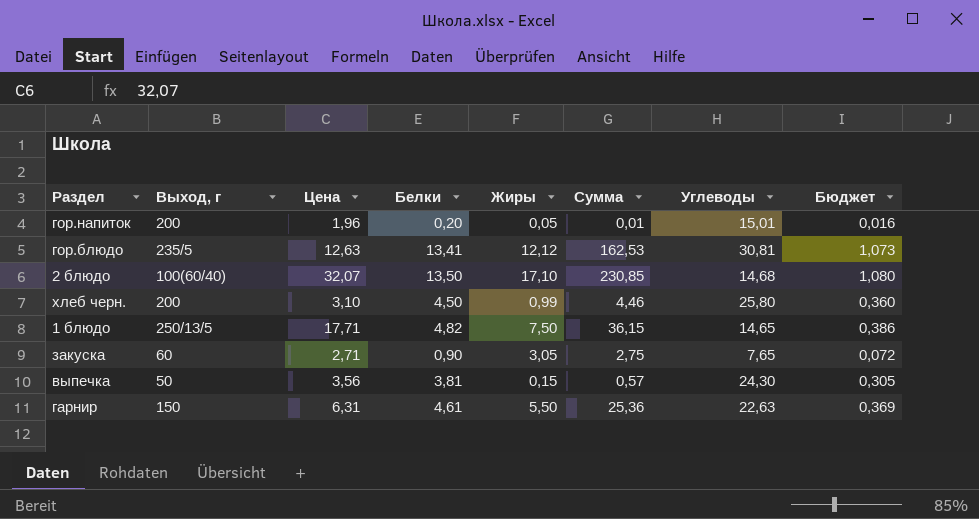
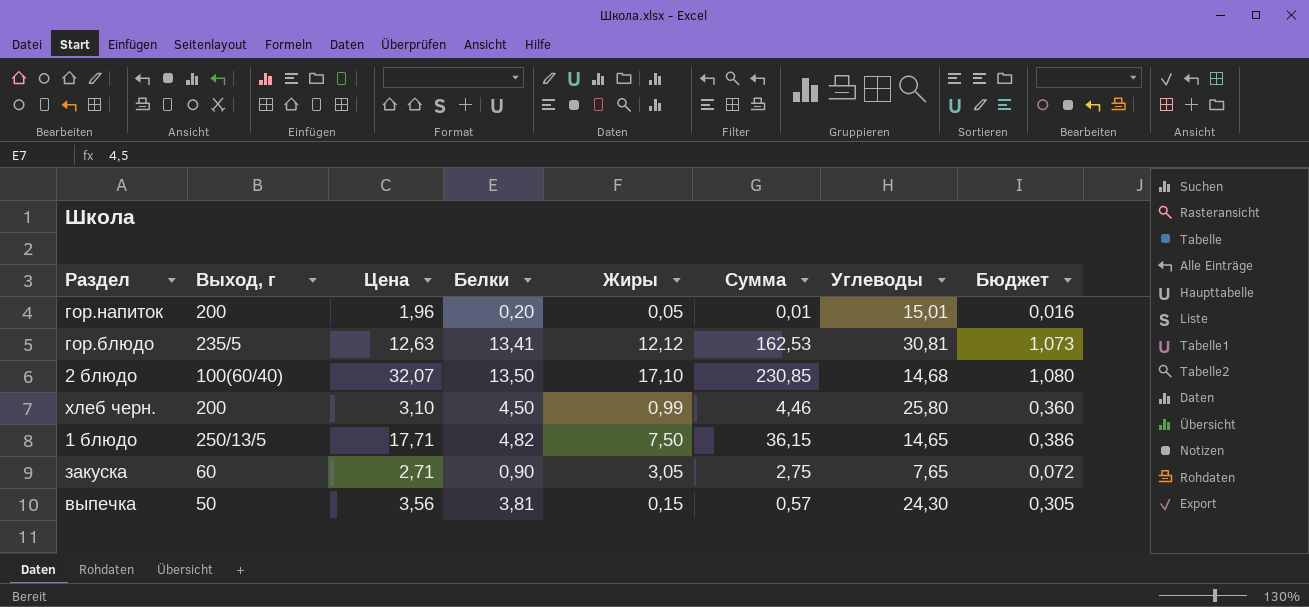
row гарнир: 150 | 6,31 | 4,61 | 5,50 | 25,36 | 22,63 | 0,369 -> none

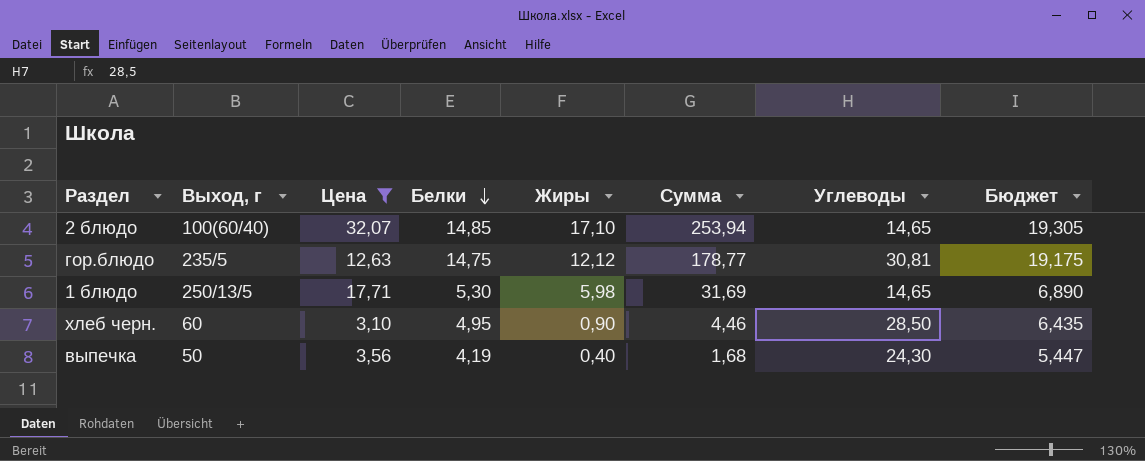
filter: none -> Цена >= 3,10
row order: none -> Белки descending
column Бюджет | formula: [Белки] * 0,08 -> [Белки] * 1,3
2 блюдо | Белки: 13,50 -> 14,85
2 блюдо | Сумма: 230,85 -> 253,94
2 блюдо | Углеводы: 14,68 -> 14,65
гор.блюдо | Белки: 13,41 -> 14,75
гор.блюдо | Сумма: 162,53 -> 178,77
1 блюдо | Белки: 4,82 -> 5,30
1 блюдо | Жиры: 7,50 -> 5,98
1 блюдо | Сумма: 36,15 -> 31,69
хлеб черн. | Выход, г: 200 -> 60
хлеб черн. | Белки: 4,50 -> 4,95
хлеб черн. | Жиры: 0,99 -> 0,90
хлеб черн. | Углеводы: 25,80 -> 28,50
выпечка | Белки: 3,81 -> 4,19
выпечка | Жиры: 0,15 -> 0,40
выпечка | Сумма: 0,57 -> 1,68

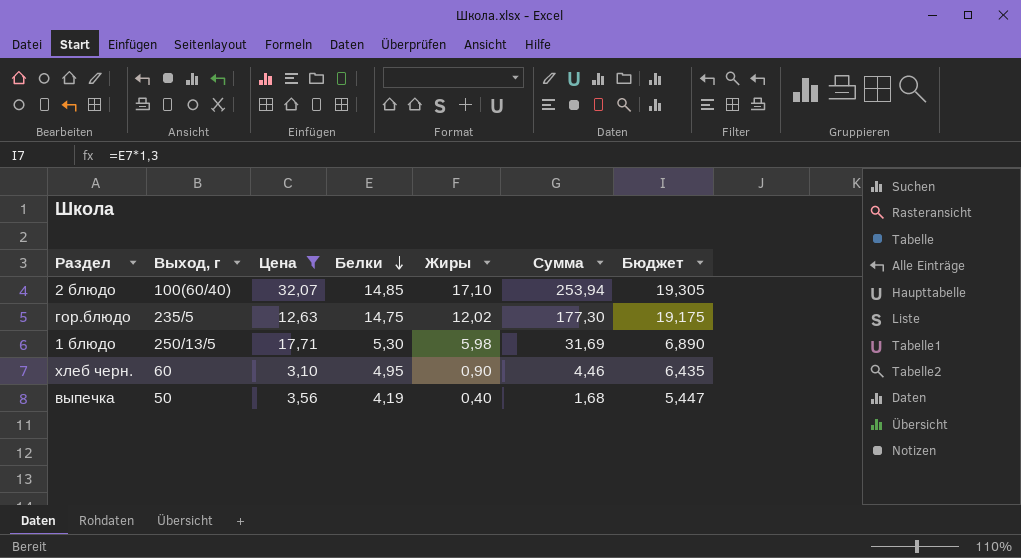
column Углеводы | position: 7 -> none
гор.блюдо | Жиры: 12,12 -> 12,02
гор.блюдо | Сумма: 178,77 -> 177,30

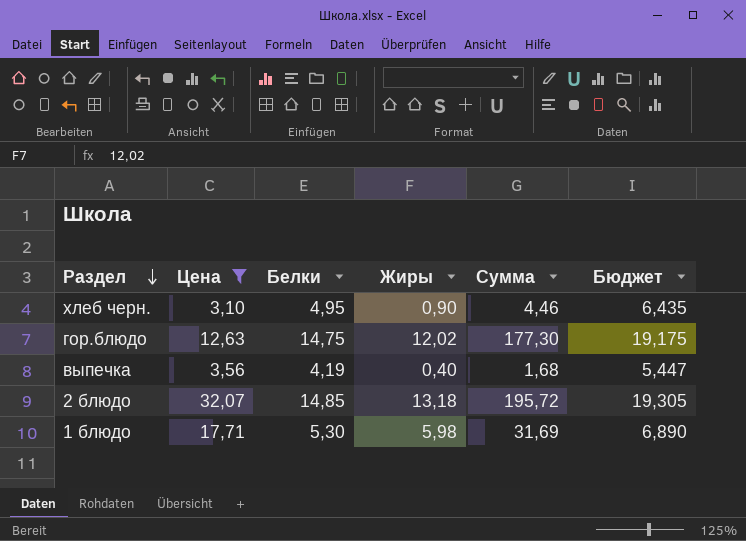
row order: Белки descending -> Раздел descending
column Выход, г | position: 2 -> none
2 блюдо | Жиры: 17,10 -> 13,18
2 блюдо | Сумма: 253,94 -> 195,72

